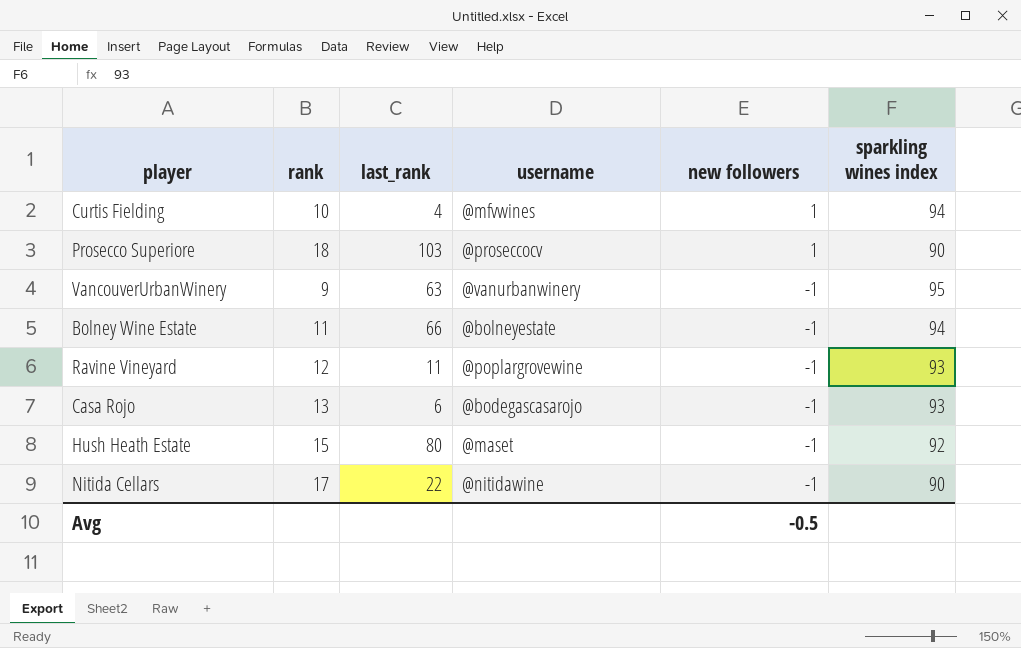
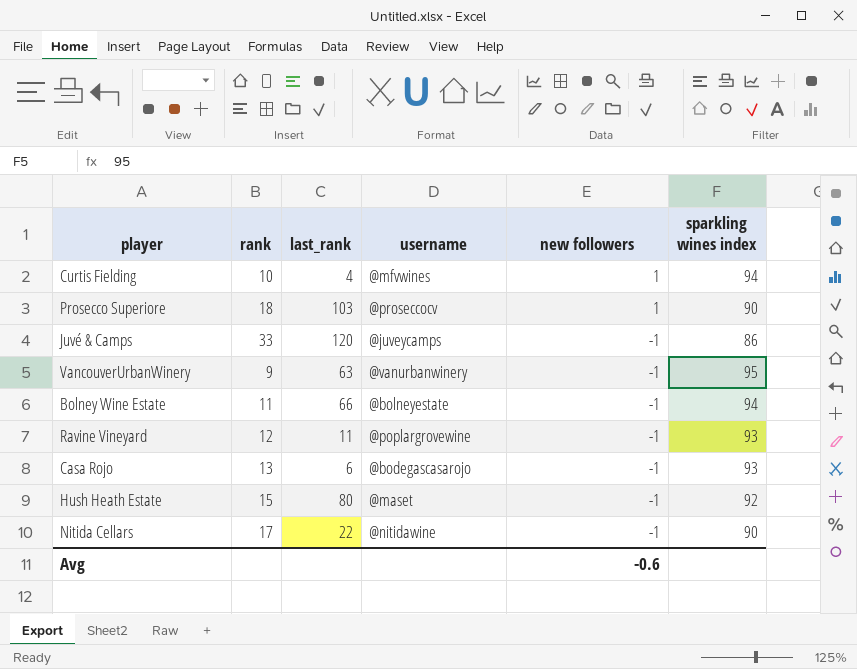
row Juvé & Camps: none -> 33 | 120 | @juveycamps | -1 | 86
Avg | new followers: -0.5 -> -0.6

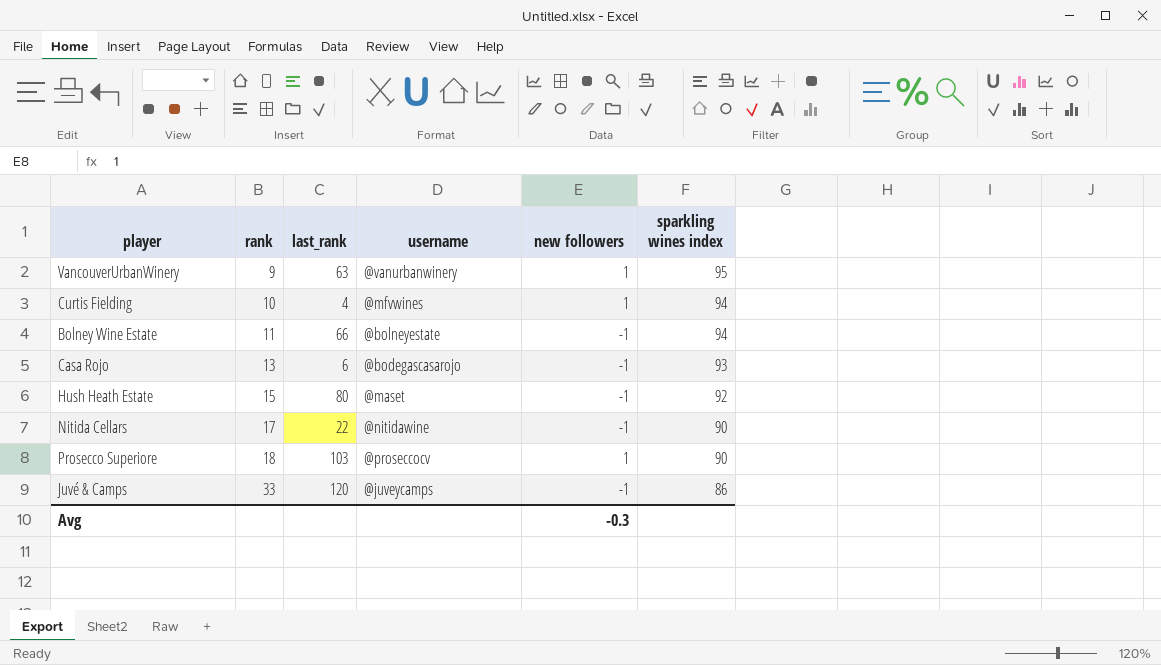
row order: new followers descending -> rank ascending
row Ravine Vineyard: 12 | 11 | @poplargrovewine | -1 | 93 -> none
VancouverUrbanWinery | new followers: -1 -> 1
Avg | new followers: -0.6 -> -0.3

